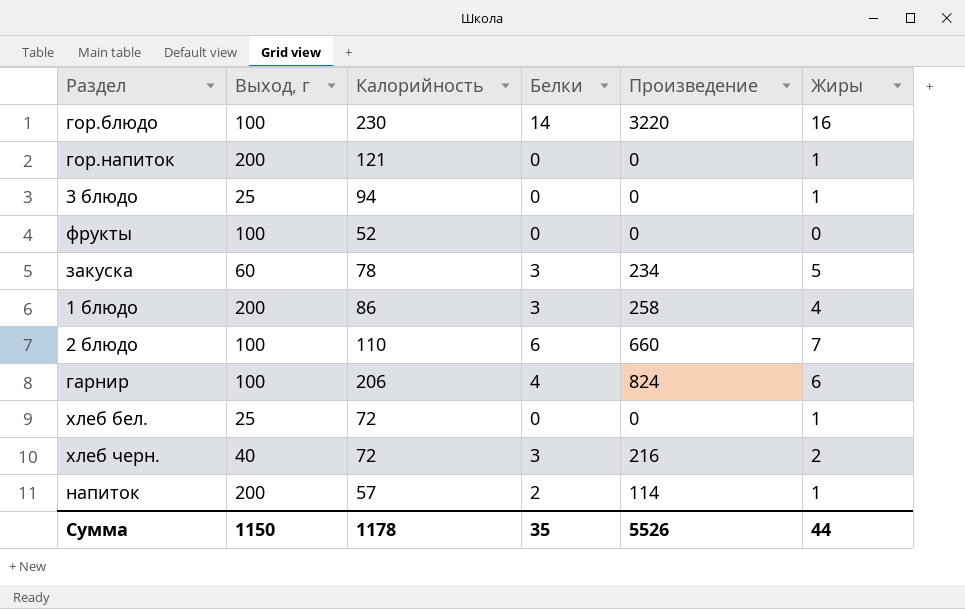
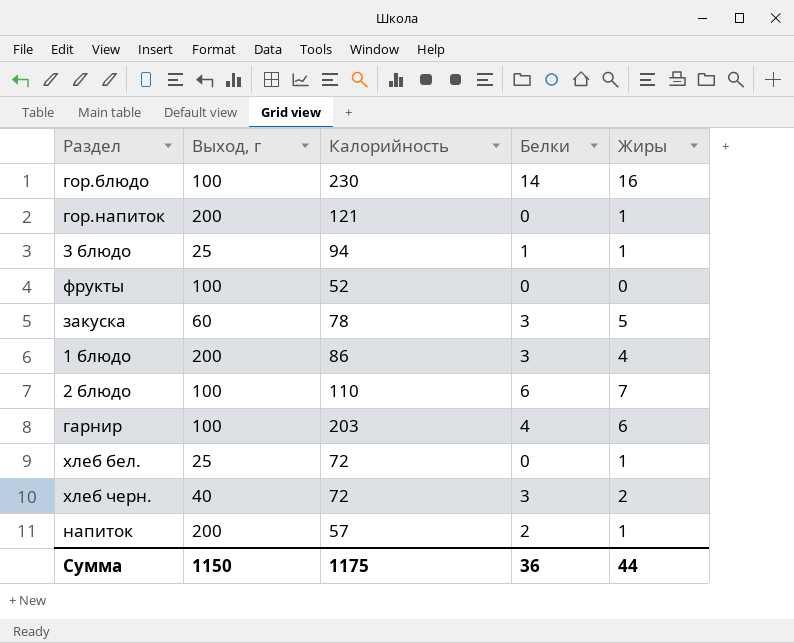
column Произведение | formula: [Калорийность] * [Белки] -> none
3 блюдо | Белки: 0 -> 1
гарнир | Калорийность: 206 -> 203
Сумма | Калорийность: 1178 -> 1175
Сумма | Белки: 35 -> 36

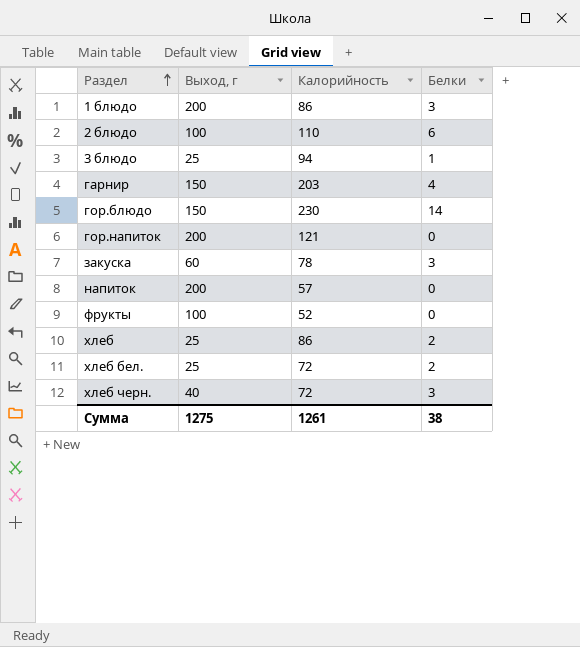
row order: none -> Раздел ascending
column Жиры | position: 5 -> none
гарнир | Выход, г: 100 -> 150
гор.блюдо | Выход, г: 100 -> 150
напиток | Белки: 2 -> 0
row хлеб: none -> 25 | 86 | 2
хлеб бел. | Белки: 0 -> 2
Сумма | Выход, г: 1150 -> 1275
Сумма | Калорийность: 1175 -> 1261
Сумма | Белки: 36 -> 38

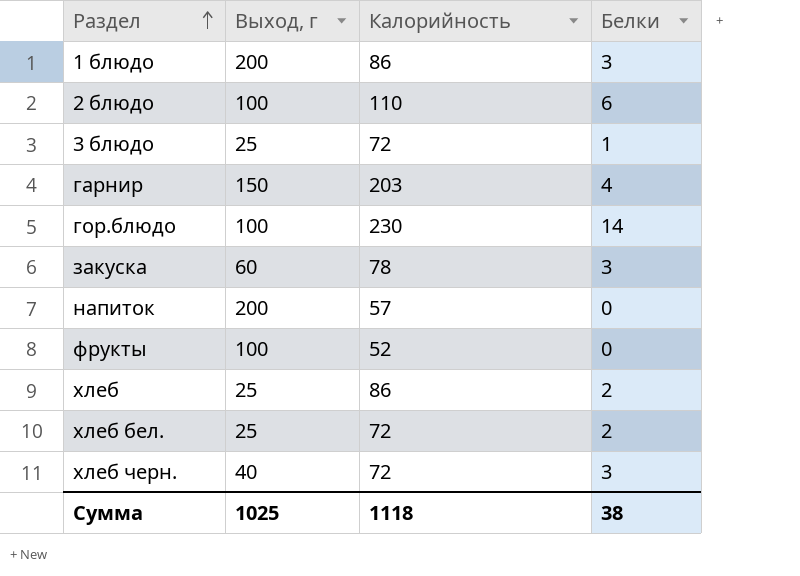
row гор.напиток: 200 | 121 | 0 -> none
3 блюдо | Калорийность: 94 -> 72
гор.блюдо | Выход, г: 150 -> 100
Сумма | Выход, г: 1275 -> 1025
Сумма | Калорийность: 1261 -> 1118

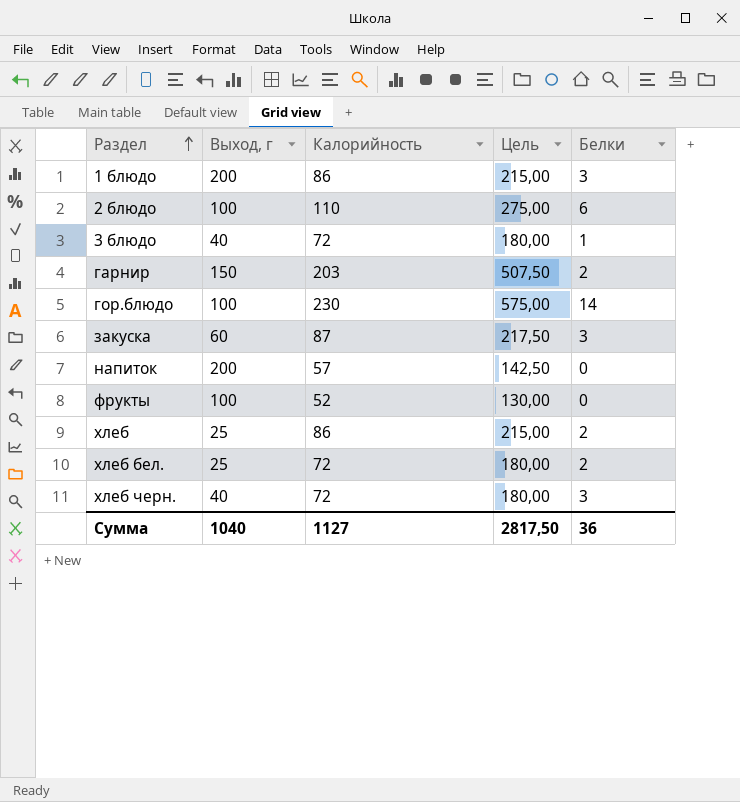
column Цель | formula: none -> [Калорийность] * 2,5
3 блюдо | Выход, г: 25 -> 40
гарнир | Белки: 4 -> 2
закуска | Калорийность: 78 -> 87
Сумма | Выход, г: 1025 -> 1040
Сумма | Калорийность: 1118 -> 1127
Сумма | Белки: 38 -> 36

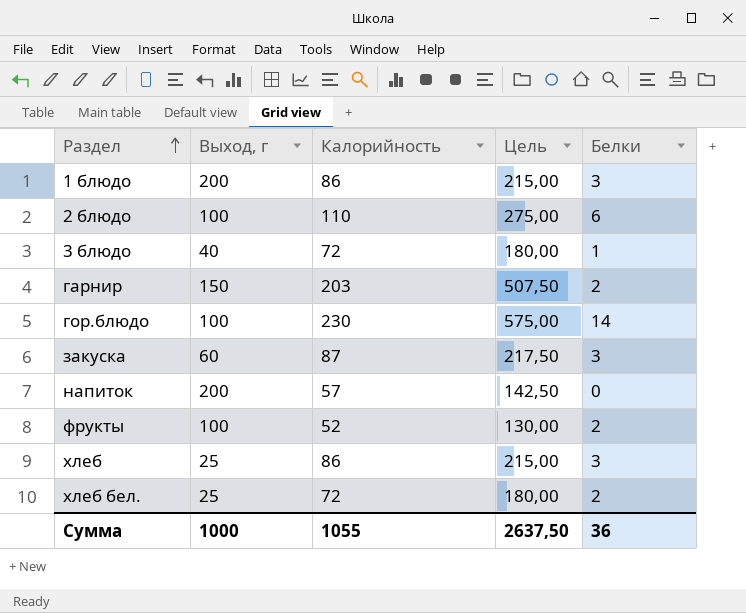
row хлеб черн.: 40 | 72 | 180,00 | 3 -> none
фрукты | Белки: 0 -> 2
хлеб | Белки: 2 -> 3
Сумма | Выход, г: 1040 -> 1000
Сумма | Калорийность: 1127 -> 1055
Сумма | Цель: 2817,50 -> 2637,50

